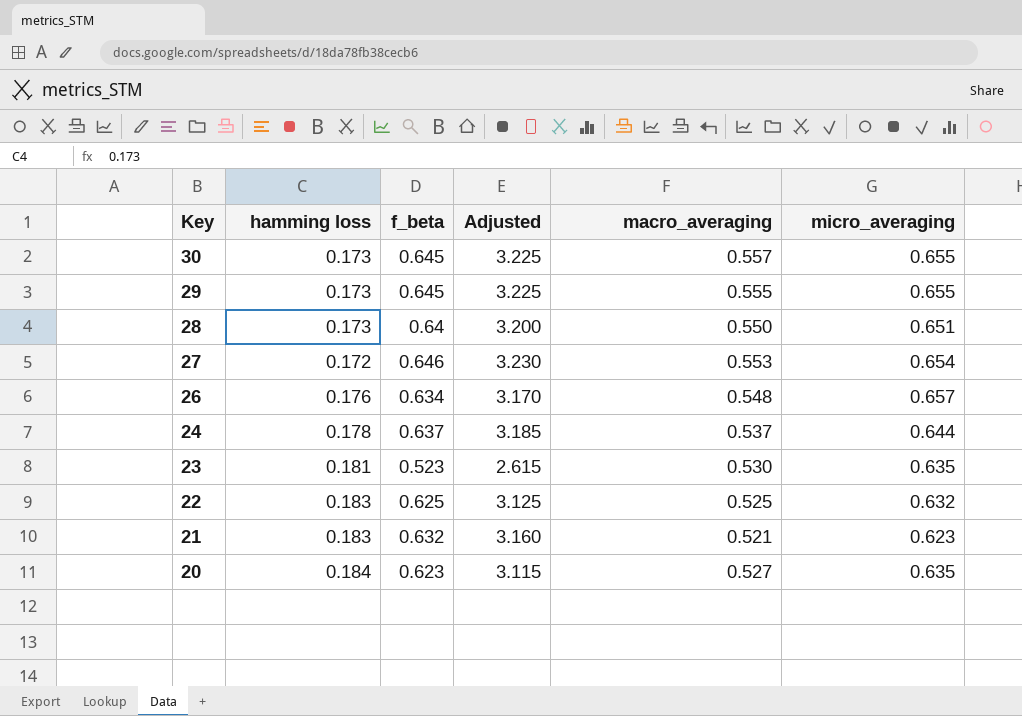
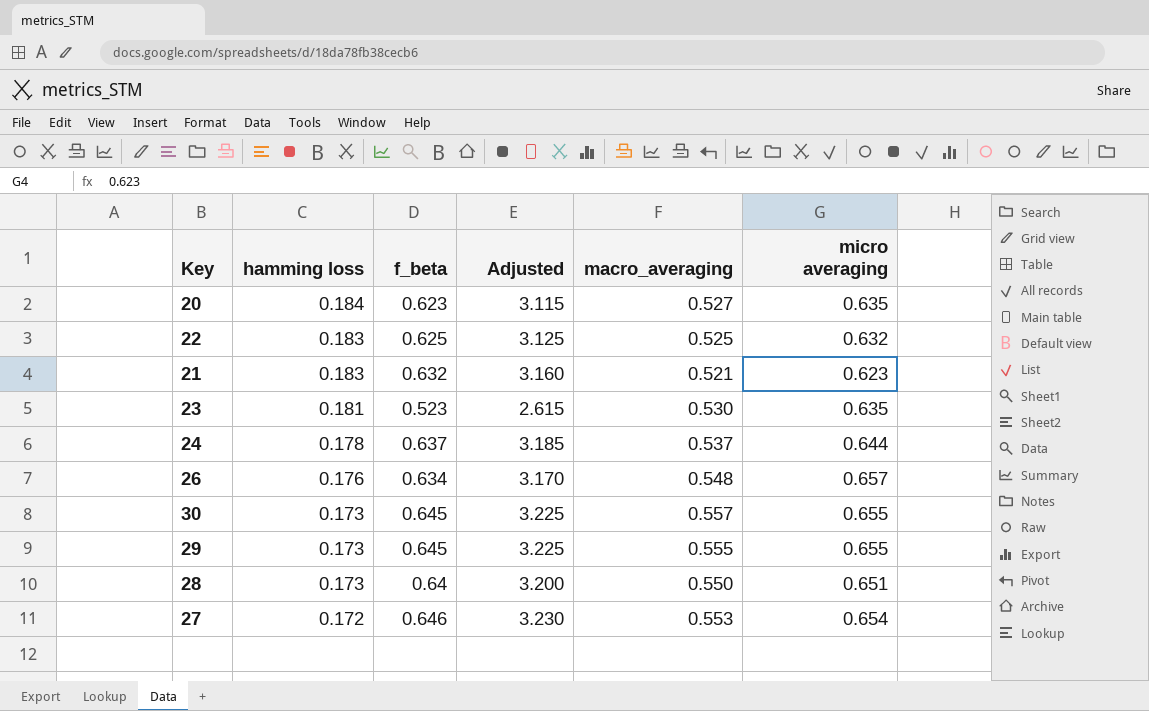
row order: Key descending -> hamming loss descending
column name: micro_averaging -> micro averaging

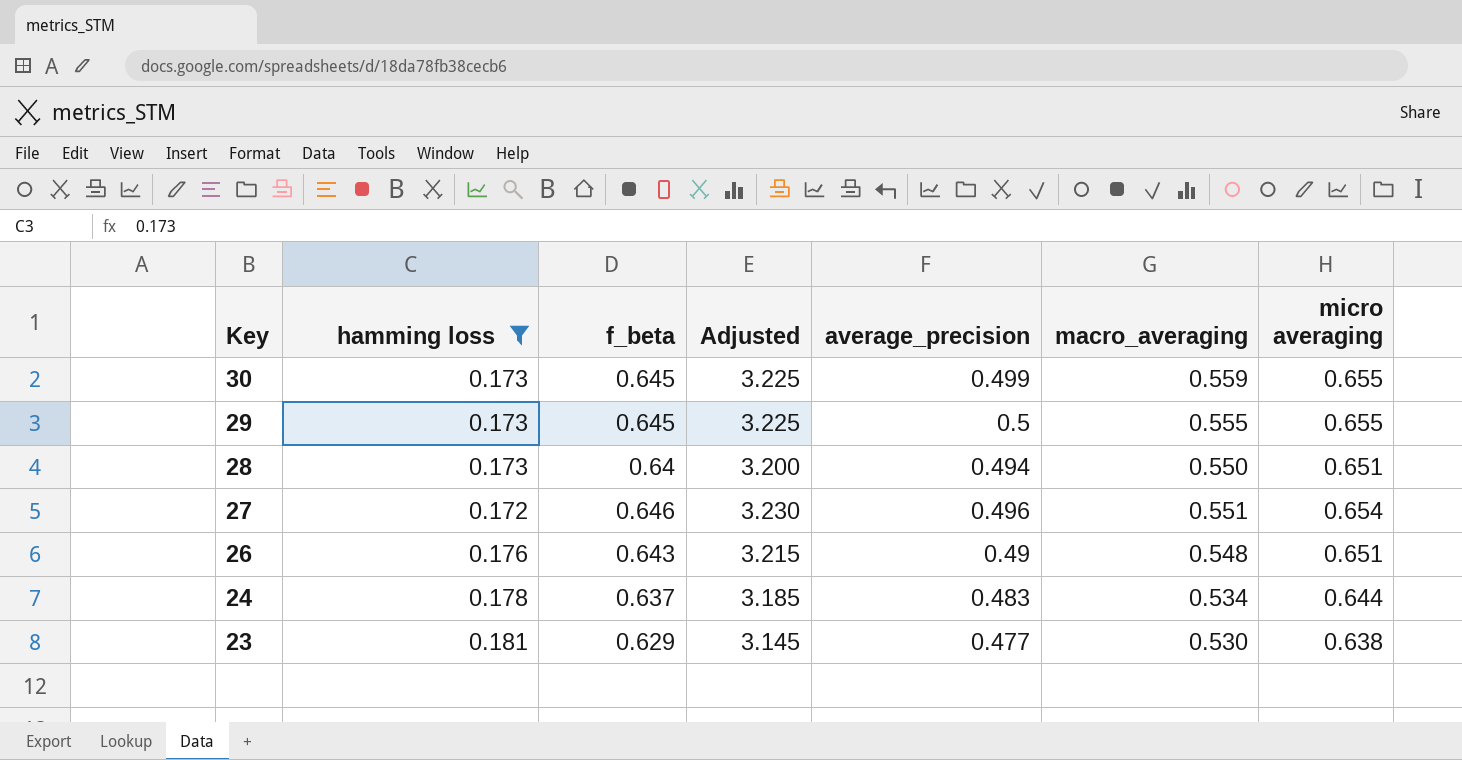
filter: none -> hamming loss <= 0.181
row order: hamming loss descending -> Key descending
column average_precision | position: none -> 5
30 | macro_averaging: 0.557 -> 0.559
27 | macro_averaging: 0.553 -> 0.551
26 | f_beta: 0.634 -> 0.643
26 | Adjusted: 3.170 -> 3.215
26 | micro averaging: 0.657 -> 0.651
24 | macro_averaging: 0.537 -> 0.534
23 | f_beta: 0.523 -> 0.629
23 | Adjusted: 2.615 -> 3.145
23 | micro averaging: 0.635 -> 0.638

